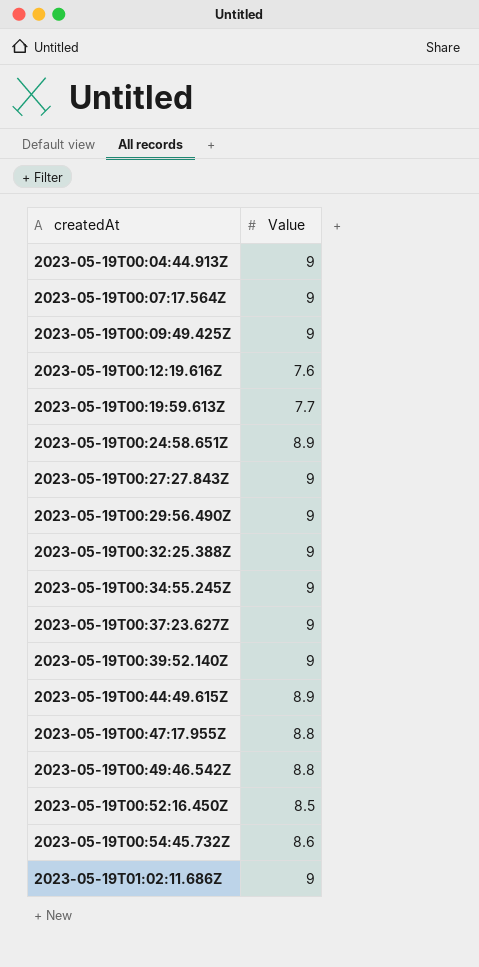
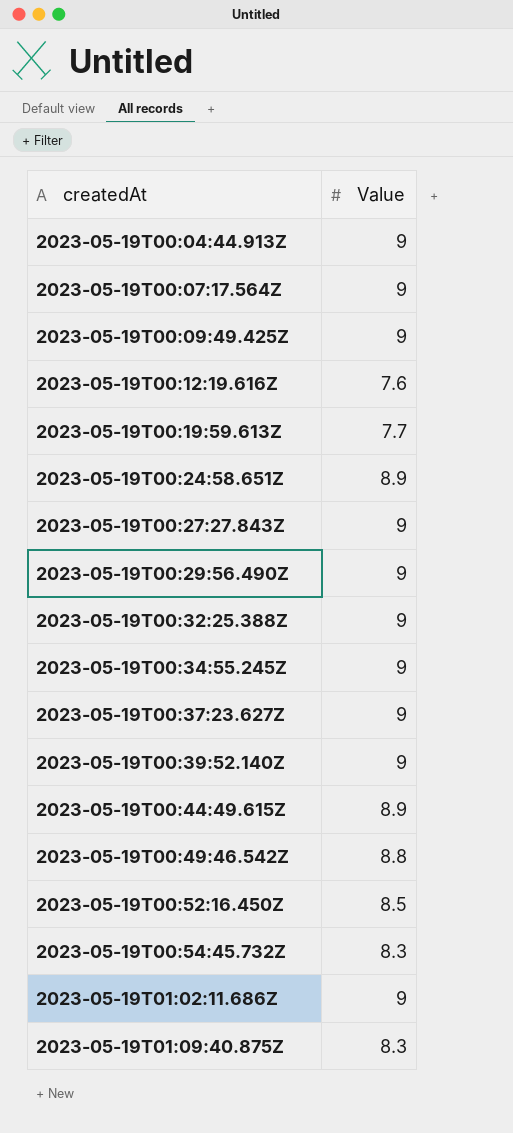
row 2023-05-19T00:47:17.955Z: 8.8 -> none
2023-05-19T00:54:45.732Z | Value: 8.6 -> 8.3
row 2023-05-19T01:09:40.875Z: none -> 8.3

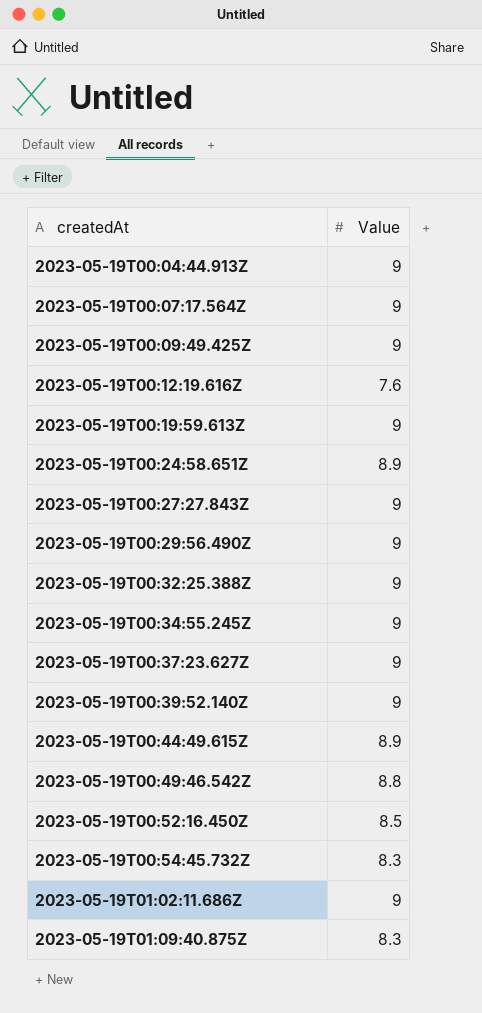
2023-05-19T00:19:59.613Z | Value: 7.7 -> 9

